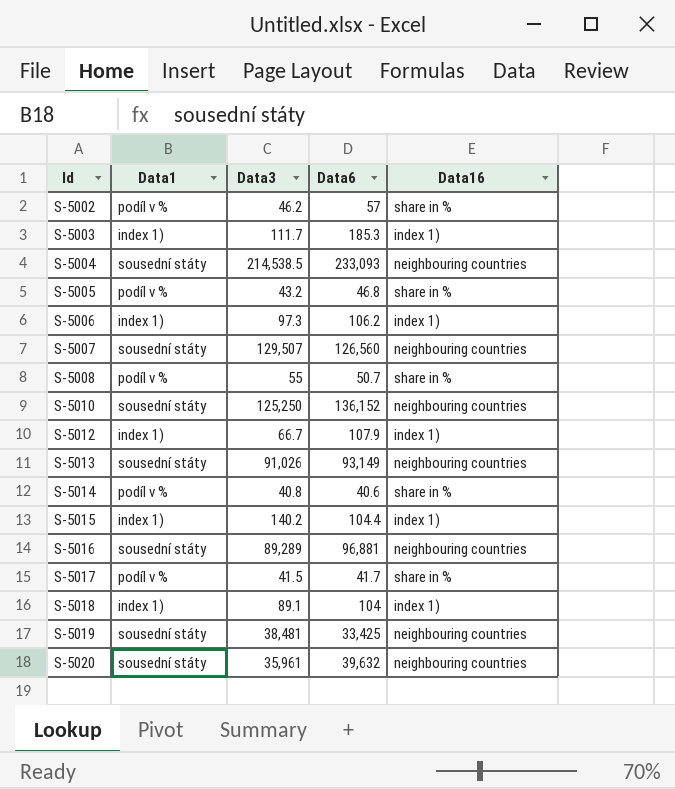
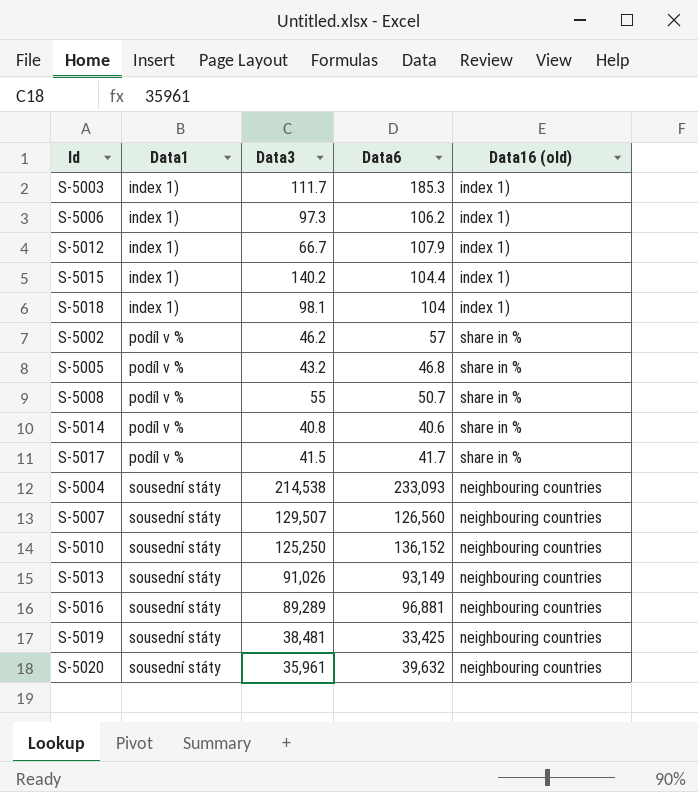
row order: Id ascending -> Data1 ascending
column name: Data16 -> Data16 (old)
S-5018 | Data3: 89.1 -> 98.1
S-5004 | Data3: 214,538.5 -> 214,538

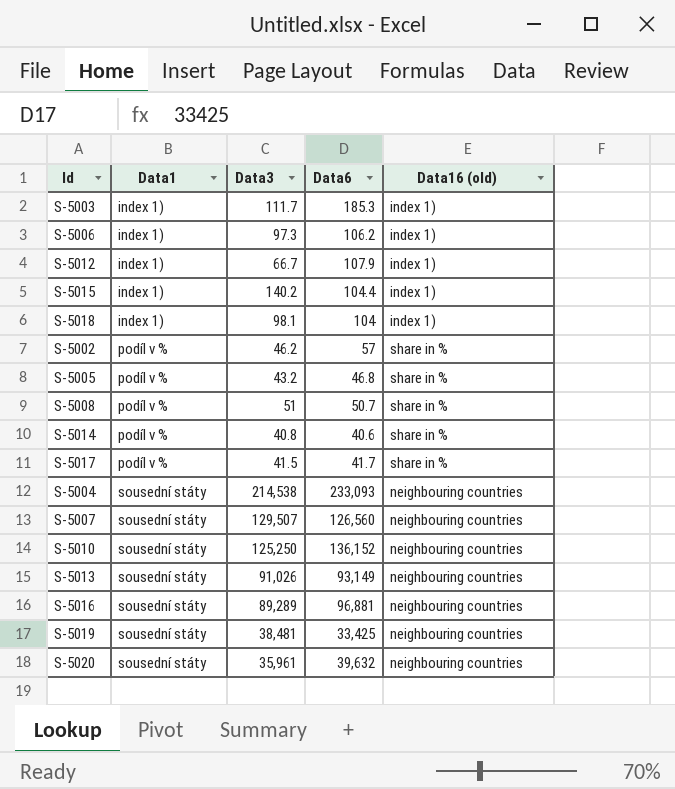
S-5008 | Data3: 55 -> 51

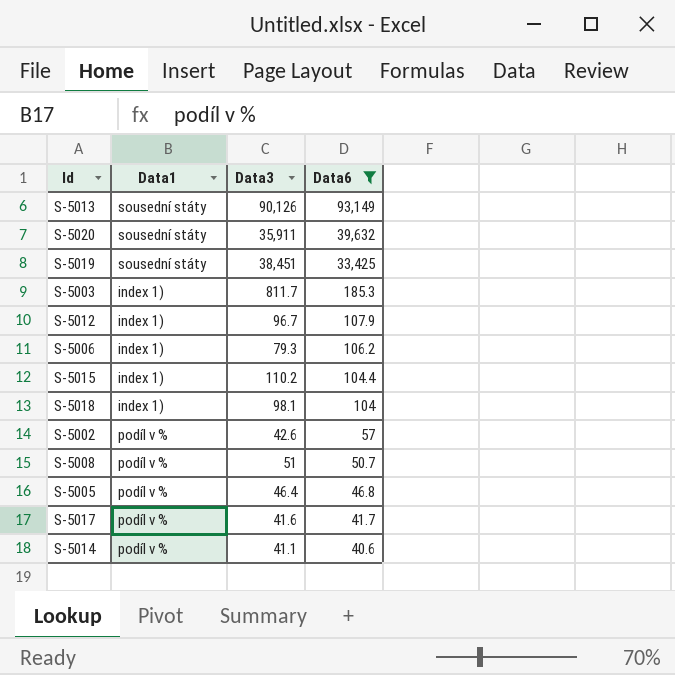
filter: none -> Data6 <= 93,149
row order: Data1 ascending -> Data6 descending
column Data16 (old) | position: 5 -> none
S-5013 | Data3: 91,026 -> 90,126
S-5020 | Data3: 35,961 -> 35,911
S-5019 | Data3: 38,481 -> 38,451
S-5003 | Data3: 111.7 -> 811.7
S-5012 | Data3: 66.7 -> 96.7
S-5006 | Data3: 97.3 -> 79.3
S-5015 | Data3: 140.2 -> 110.2
S-5002 | Data3: 46.2 -> 42.6
S-5005 | Data3: 43.2 -> 46.4
S-5017 | Data3: 41.5 -> 41.6
S-5014 | Data3: 40.8 -> 41.1

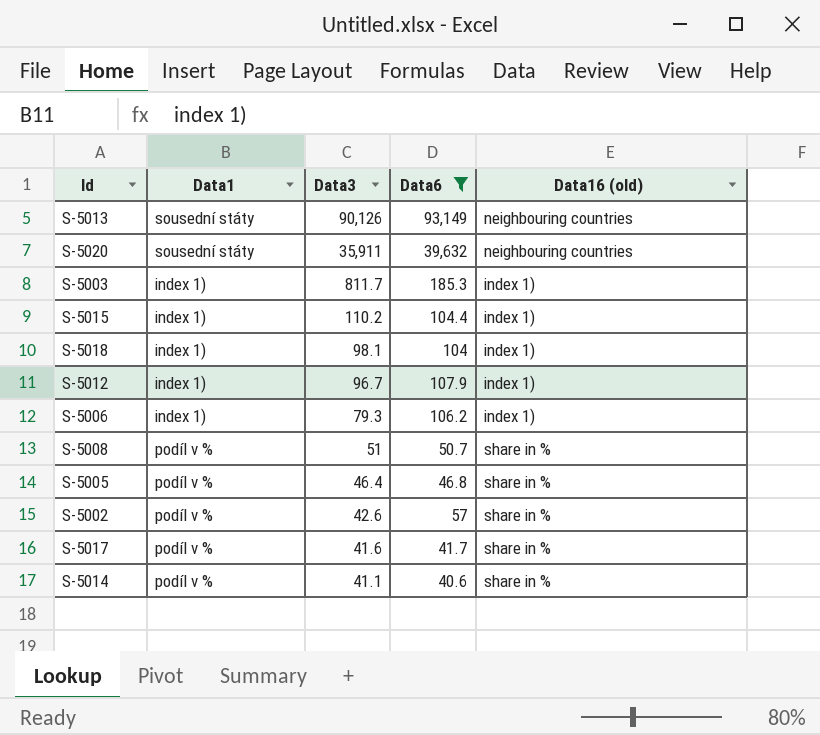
row order: Data6 descending -> Data3 descending
column Data16 (old) | position: none -> 5
row S-5019: sousední státy | 38,451 | 33,425 -> none

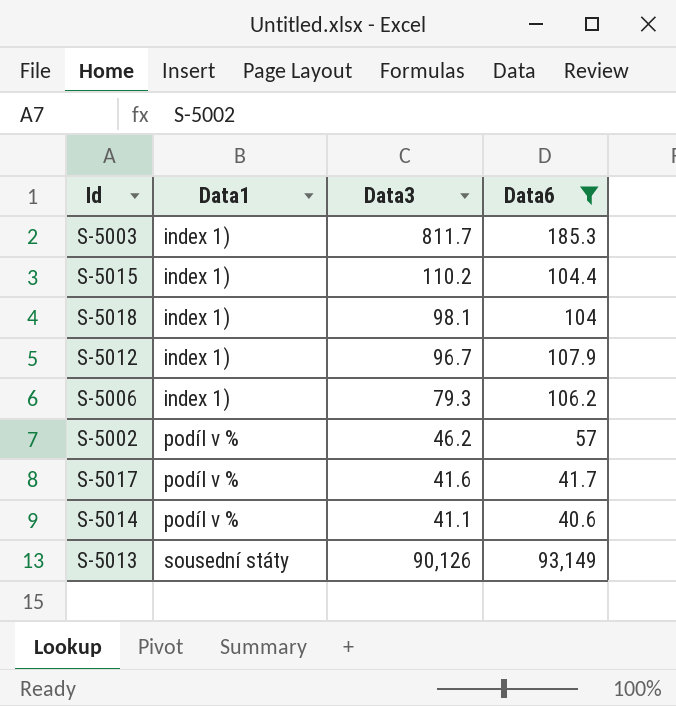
row order: Data3 descending -> Data1 ascending
column Data16 (old) | position: 5 -> none
row S-5020: sousední státy | 35,911 | 39,632 | neighbouring countries -> none
row S-5008: podíl v % | 51 | 50.7 | share in % -> none
row S-5005: podíl v % | 46.4 | 46.8 | share in % -> none
S-5002 | Data3: 42.6 -> 46.2

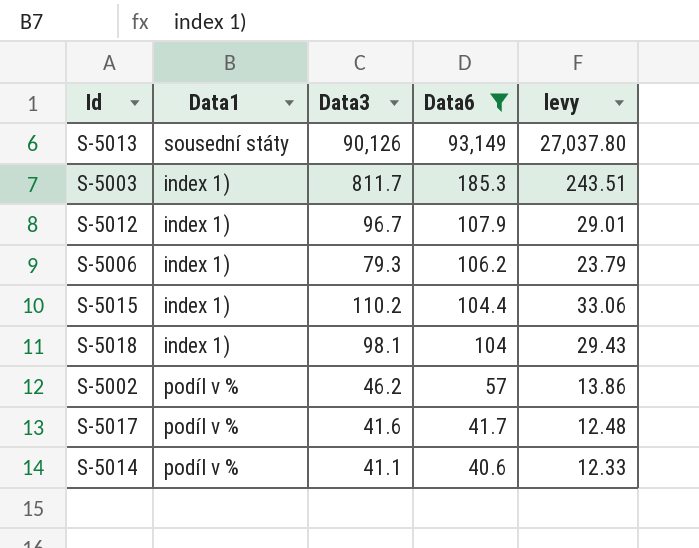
row order: Data1 ascending -> Data6 descending
column levy | formula: none -> [Data3] * 0.3

